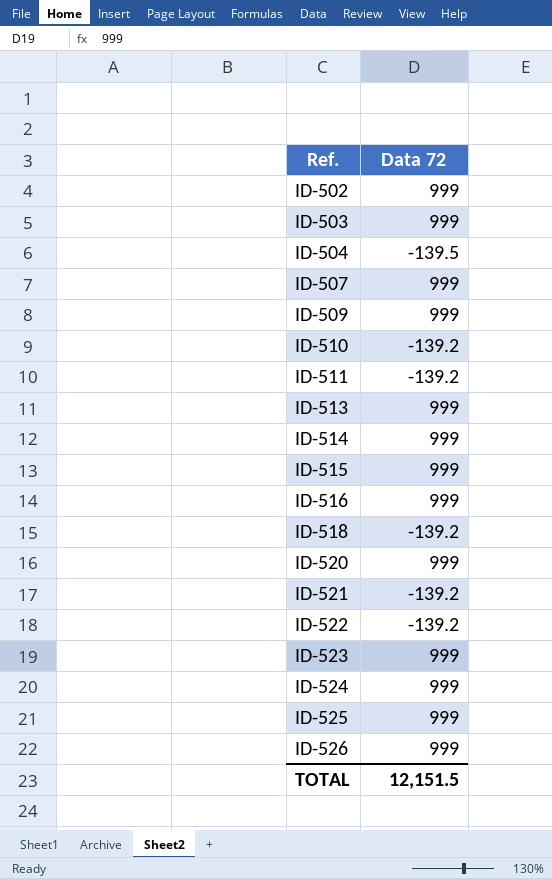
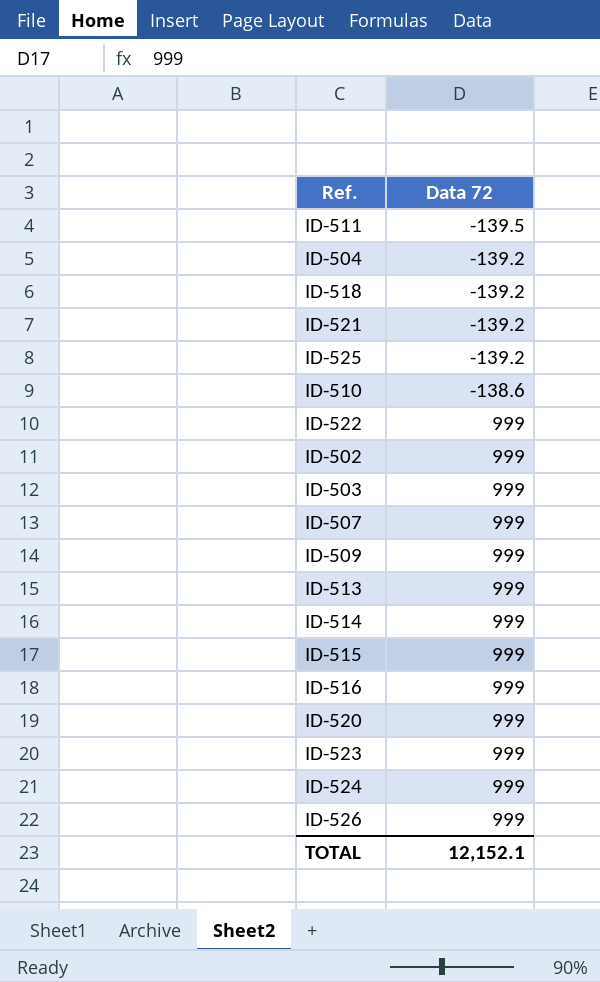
row order: Ref. ascending -> Data 72 ascending
ID-511 | Data 72: -139.2 -> -139.5
ID-504 | Data 72: -139.5 -> -139.2
ID-525 | Data 72: 999 -> -139.2
ID-510 | Data 72: -139.2 -> -138.6
ID-522 | Data 72: -139.2 -> 999
TOTAL | Data 72: 12,151.5 -> 12,152.1

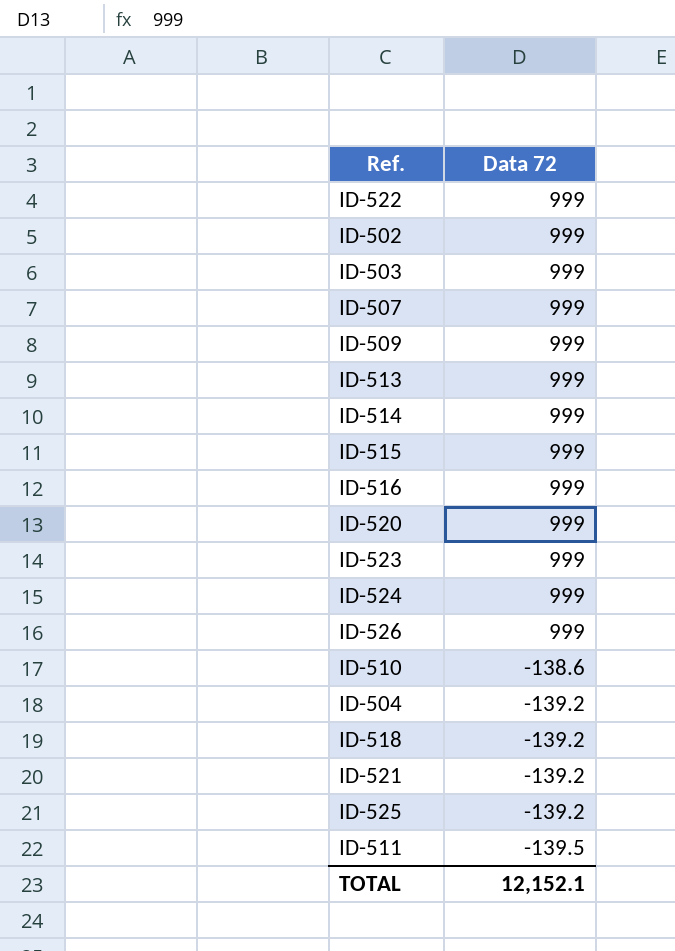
row order: Data 72 ascending -> Data 72 descending

